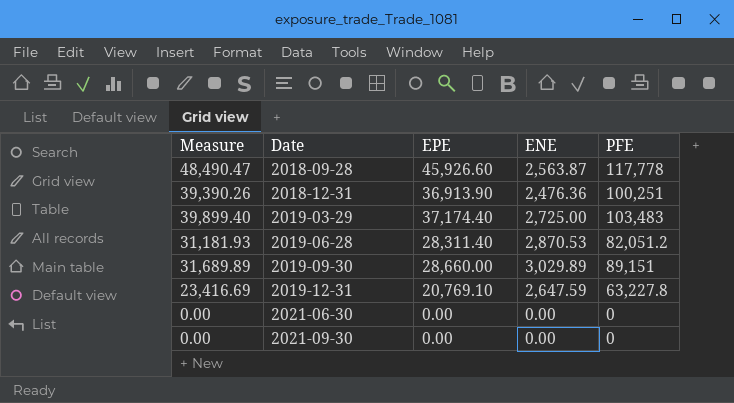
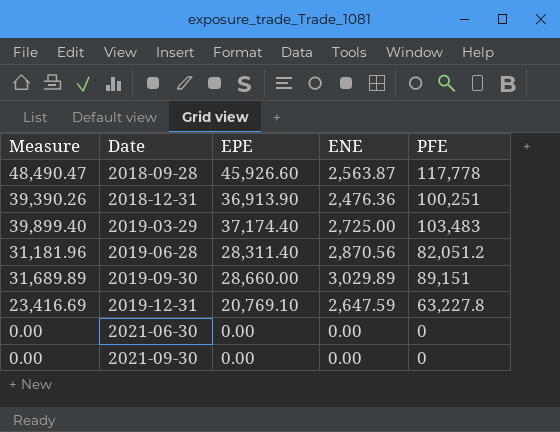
2019-06-28 | Measure: 31,181.93 -> 31,181.96
2019-06-28 | ENE: 2,870.53 -> 2,870.56

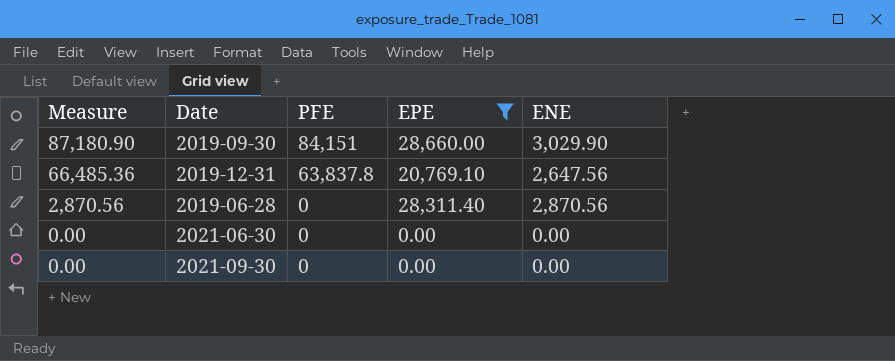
filter: none -> EPE <= 28,660.00
row order: Date ascending -> Measure descending
column Measure | formula: [EPE] + [ENE] -> [PFE] + [ENE]
column PFE | position: 5 -> 3
2019-09-30 | PFE: 89,151 -> 84,151
2019-09-30 | ENE: 3,029.89 -> 3,029.90
2019-12-31 | PFE: 63,227.8 -> 63,837.8
2019-12-31 | ENE: 2,647.59 -> 2,647.56
2019-06-28 | PFE: 82,051.2 -> 0

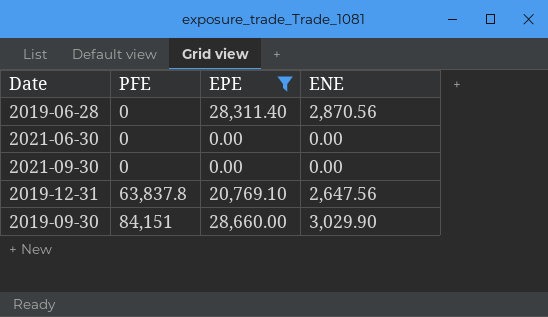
row order: Measure descending -> PFE ascending
column Measure | formula: [PFE] + [ENE] -> none

